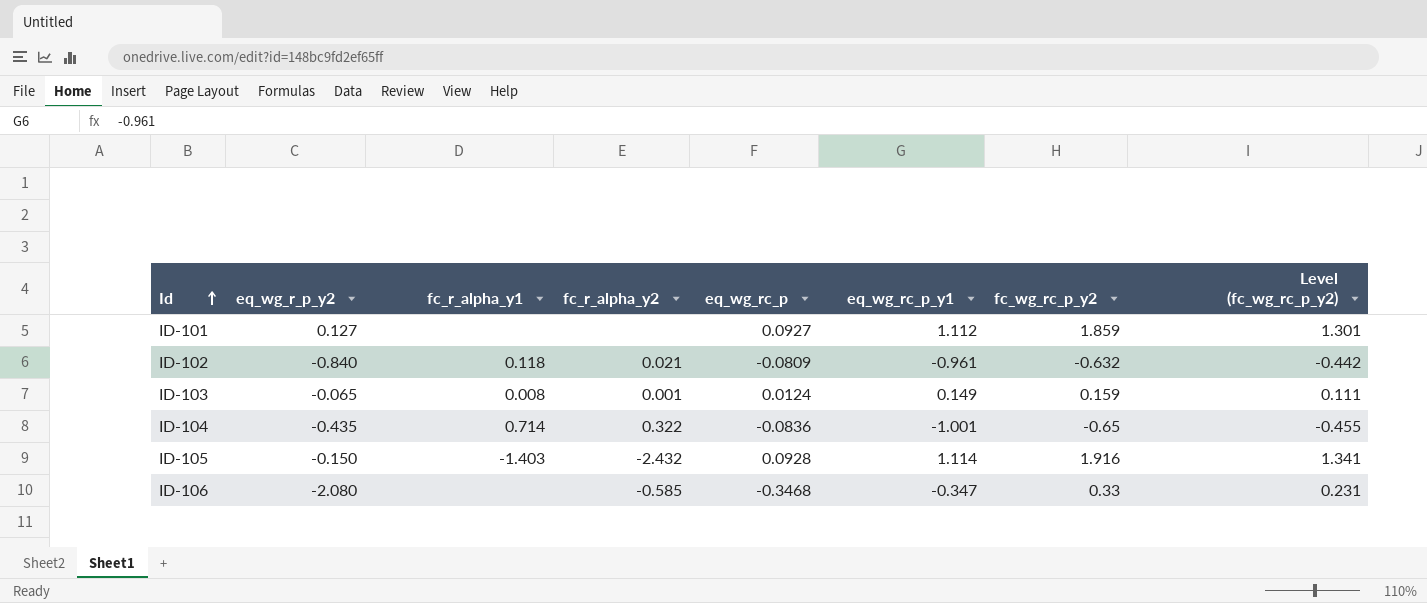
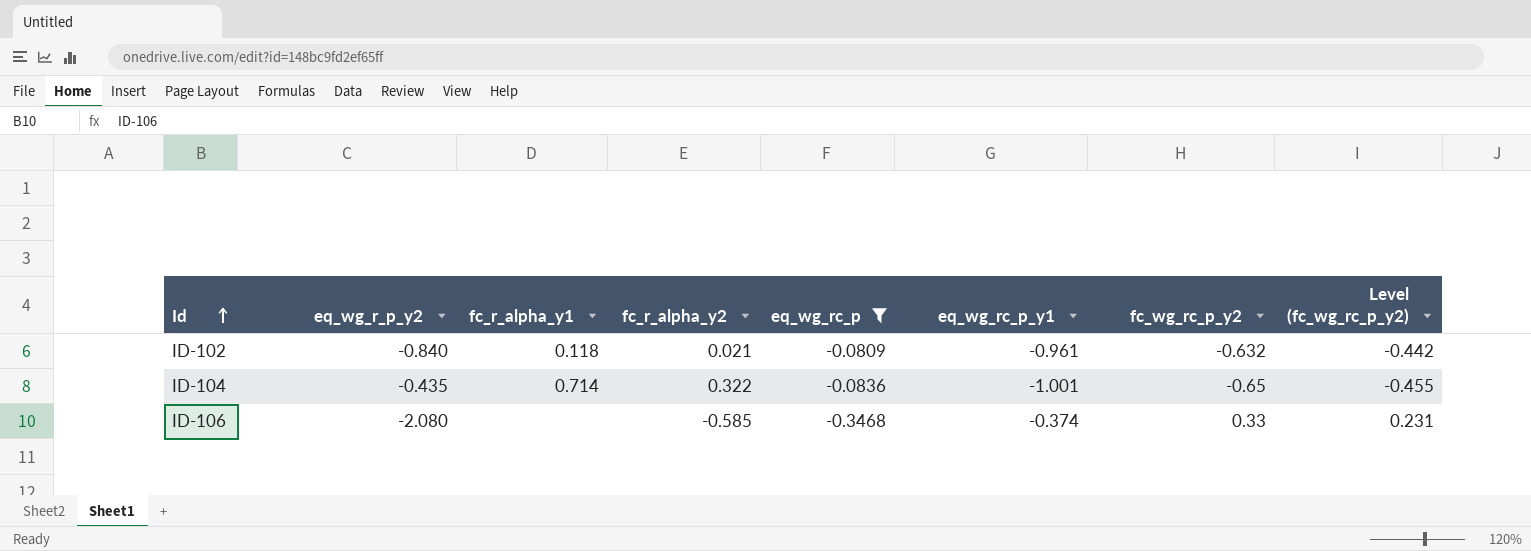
filter: none -> eq_wg_rc_p <= -0.0809
ID-106 | eq_wg_rc_p_y1: -0.347 -> -0.374

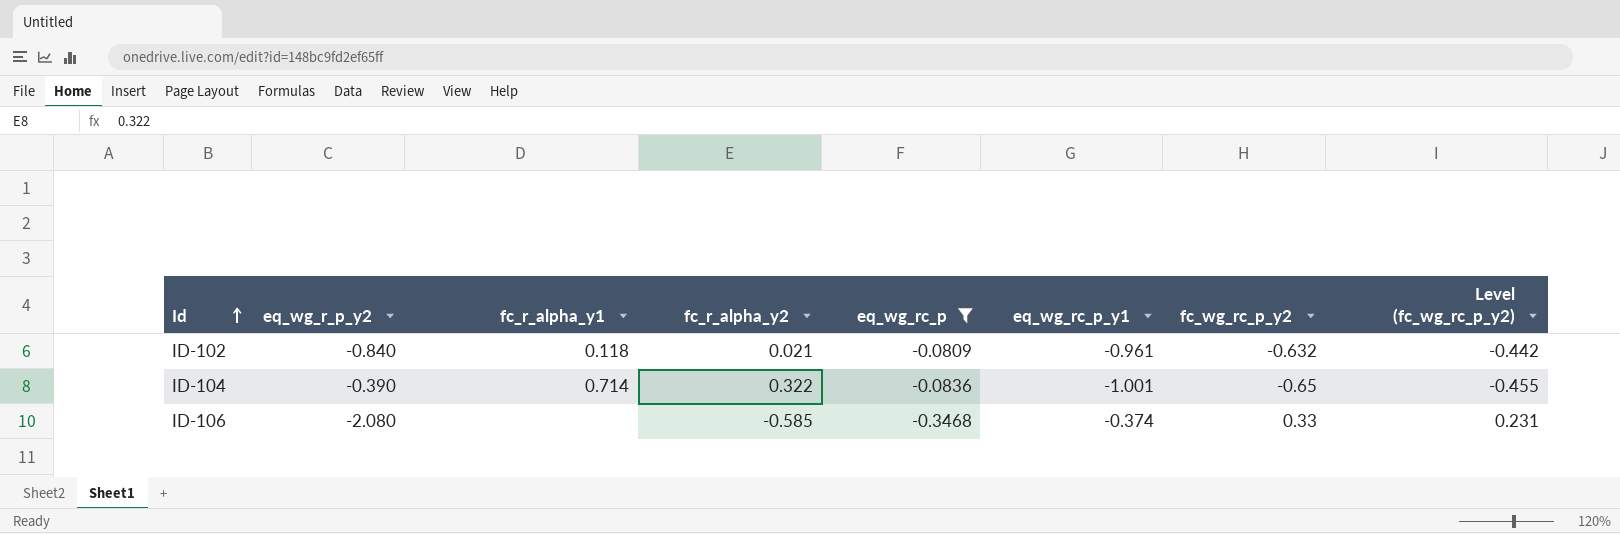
ID-104 | eq_wg_r_p_y2: -0.435 -> -0.390

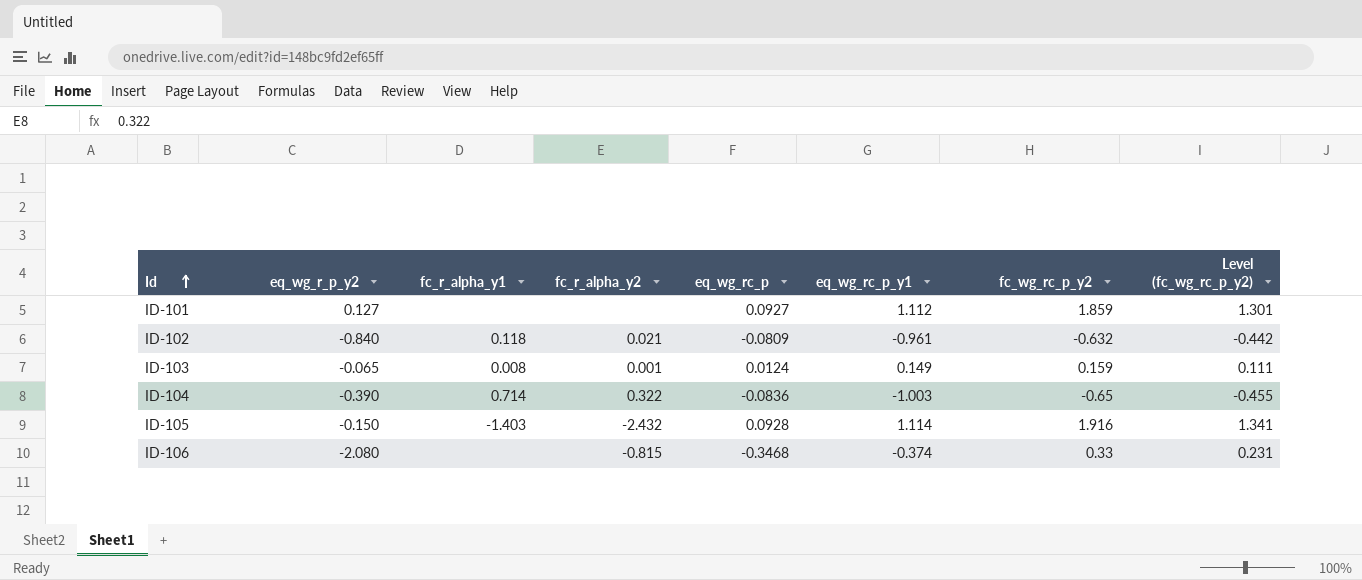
filter: eq_wg_rc_p <= -0.0809 -> none
ID-104 | eq_wg_rc_p_y1: -1.001 -> -1.003
ID-106 | fc_r_alpha_y2: -0.585 -> -0.815

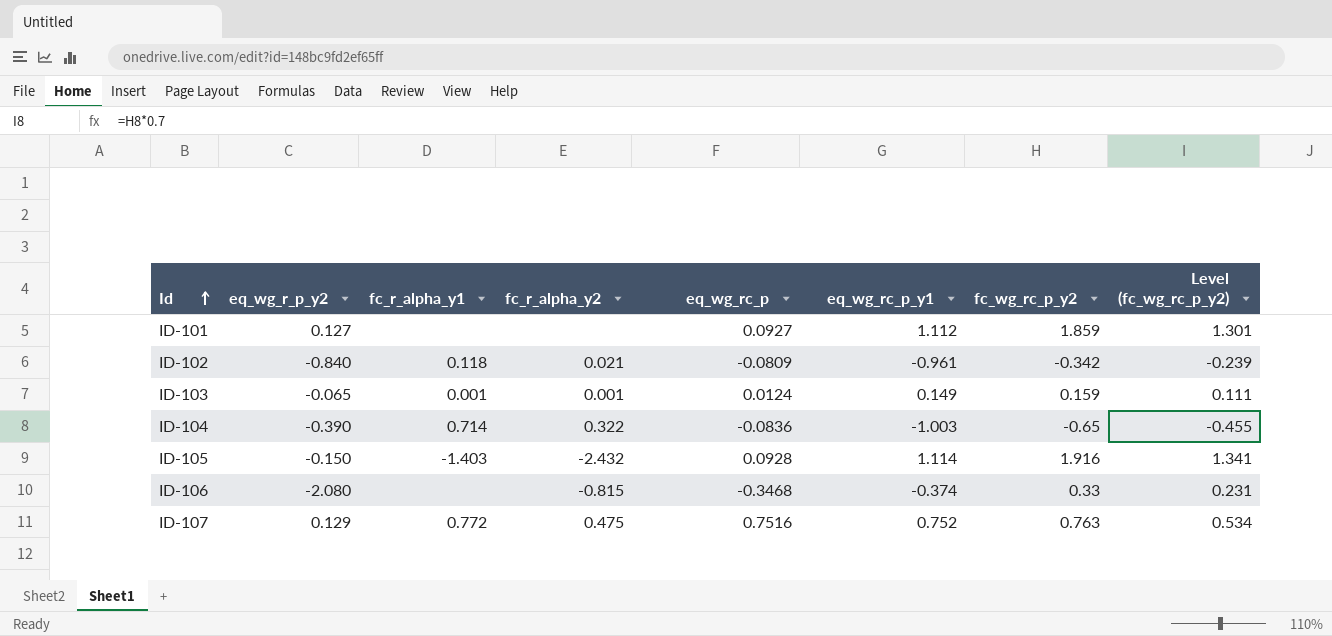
ID-102 | fc_wg_rc_p_y2: -0.632 -> -0.342
ID-102 | Level (fc_wg_rc_p_y2): -0.442 -> -0.239
ID-103 | fc_r_alpha_y1: 0.008 -> 0.001
row ID-107: none -> 0.129 | 0.772 | 0.475 | 0.7516 | 0.752 | 0.763 | 0.534

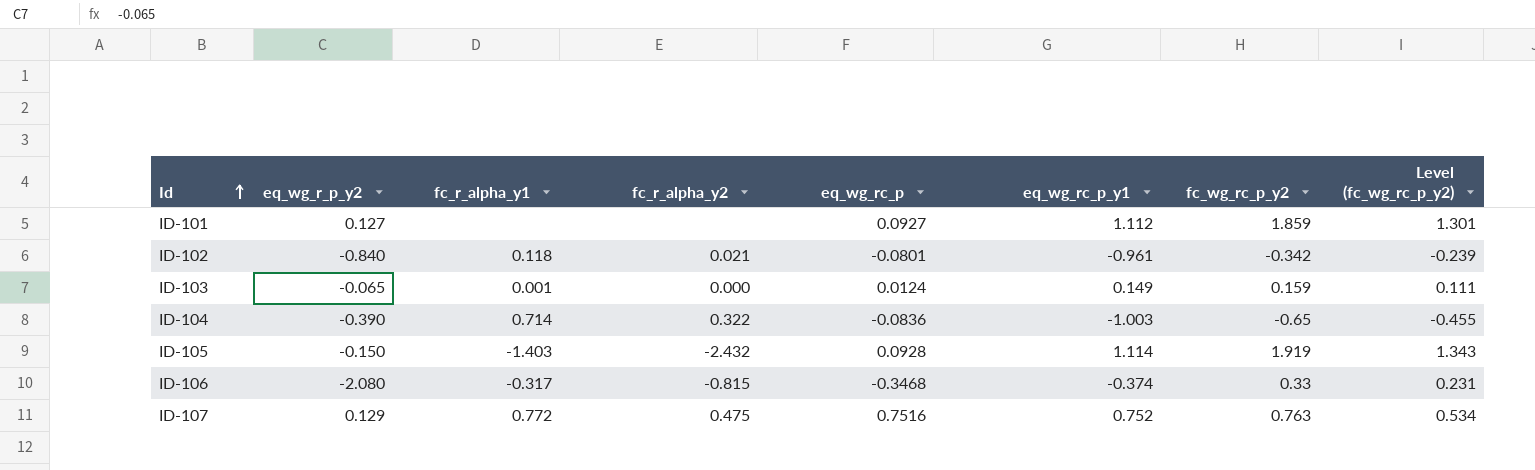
ID-102 | eq_wg_rc_p: -0.0809 -> -0.0801
ID-103 | fc_r_alpha_y2: 0.001 -> 0.000
ID-105 | fc_wg_rc_p_y2: 1.916 -> 1.919
ID-105 | Level (fc_wg_rc_p_y2): 1.341 -> 1.343
ID-106 | fc_r_alpha_y1: none -> -0.317

